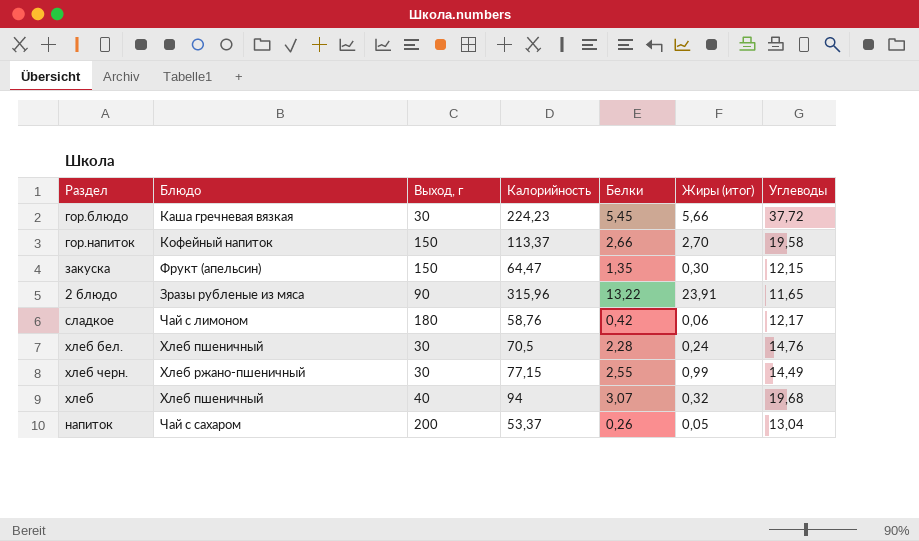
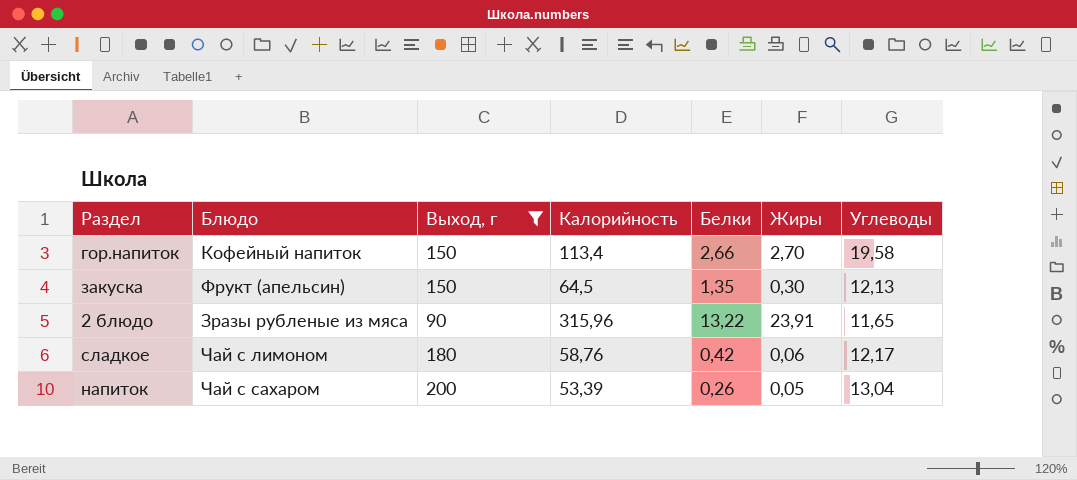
filter: none -> Выход, г >= 90
column name: Жиры (итог) -> Жиры
гор.напиток | Калорийность: 113,37 -> 113,4
закуска | Калорийность: 64,47 -> 64,5
закуска | Углеводы: 12,15 -> 12,13
напиток | Калорийность: 53,37 -> 53,39

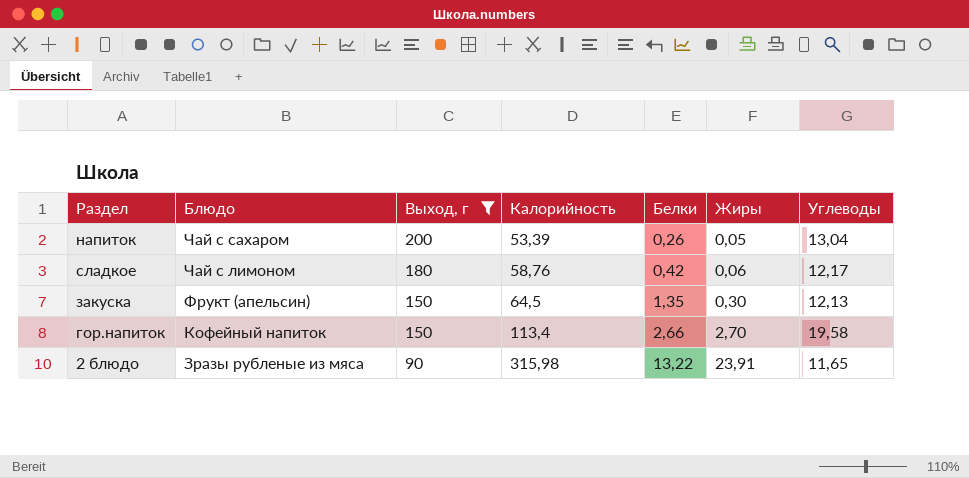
row order: none -> Блюдо descending
2 блюдо | Калорийность: 315,96 -> 315,98

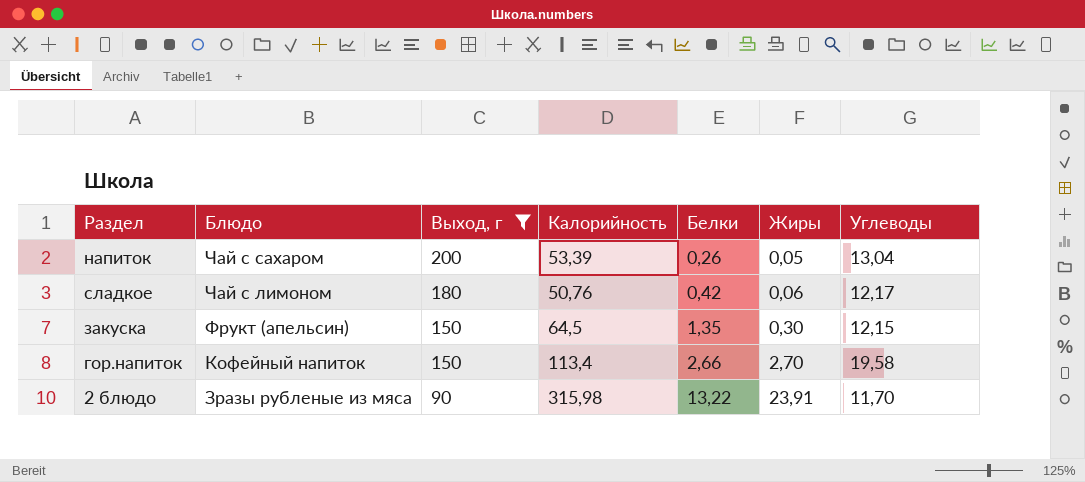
сладкое | Калорийность: 58,76 -> 50,76
закуска | Углеводы: 12,13 -> 12,15
2 блюдо | Углеводы: 11,65 -> 11,70

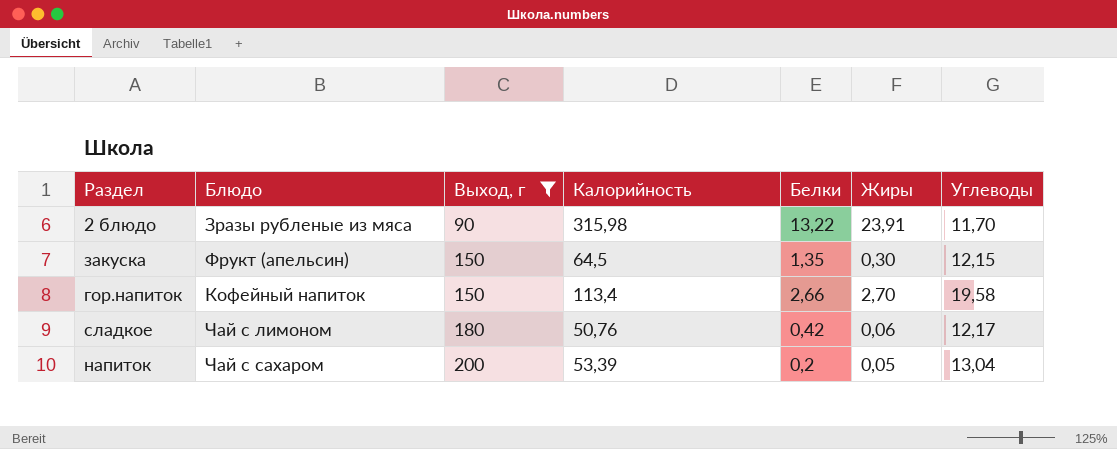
row order: Блюдо descending -> Выход, г ascending
напиток | Белки: 0,26 -> 0,2

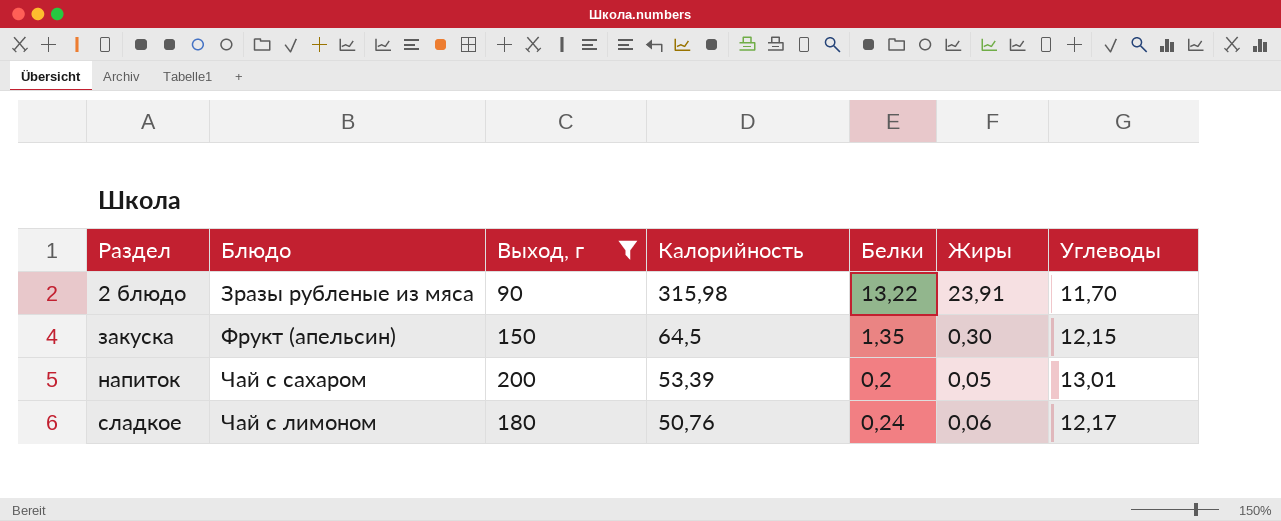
row order: Выход, г ascending -> Раздел ascending
row гор.напиток: Кофейный напиток | 150 | 113,4 | 2,66 | 2,70 | 19,58 -> none
напиток | Углеводы: 13,04 -> 13,01
сладкое | Белки: 0,42 -> 0,24

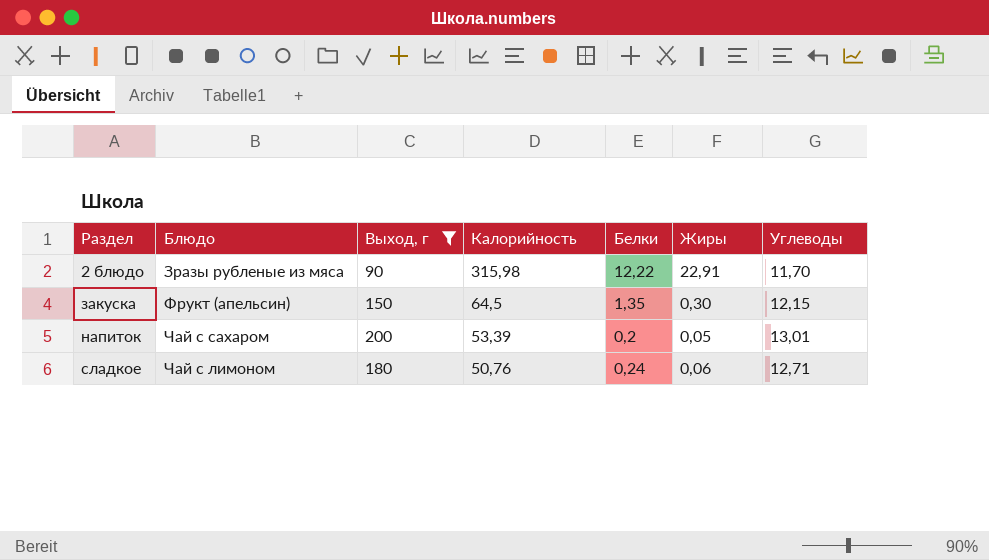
2 блюдо | Белки: 13,22 -> 12,22
2 блюдо | Жиры: 23,91 -> 22,91
сладкое | Углеводы: 12,17 -> 12,71

